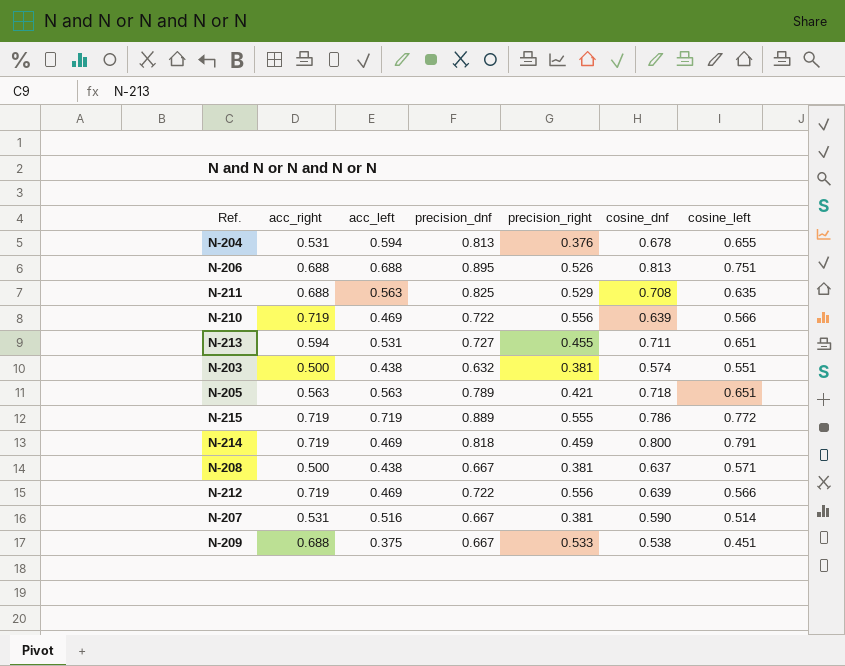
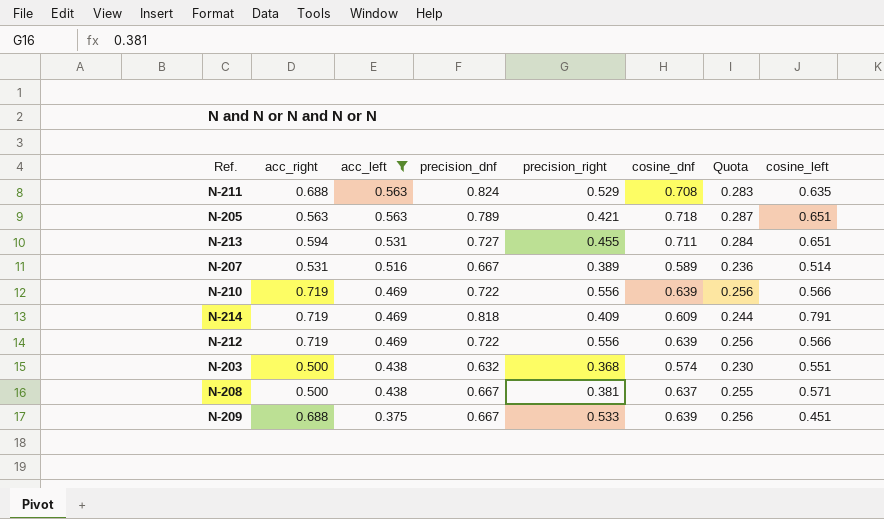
filter: none -> acc_left <= 0.563
row order: none -> acc_left descending
column Quota | formula: none -> [cosine_dnf] * 0.4
N-211 | precision_dnf: 0.825 -> 0.824
N-207 | precision_right: 0.381 -> 0.389
N-207 | cosine_dnf: 0.590 -> 0.589
N-214 | precision_right: 0.459 -> 0.409
N-214 | cosine_dnf: 0.800 -> 0.609
N-203 | precision_right: 0.381 -> 0.368
N-209 | cosine_dnf: 0.538 -> 0.639

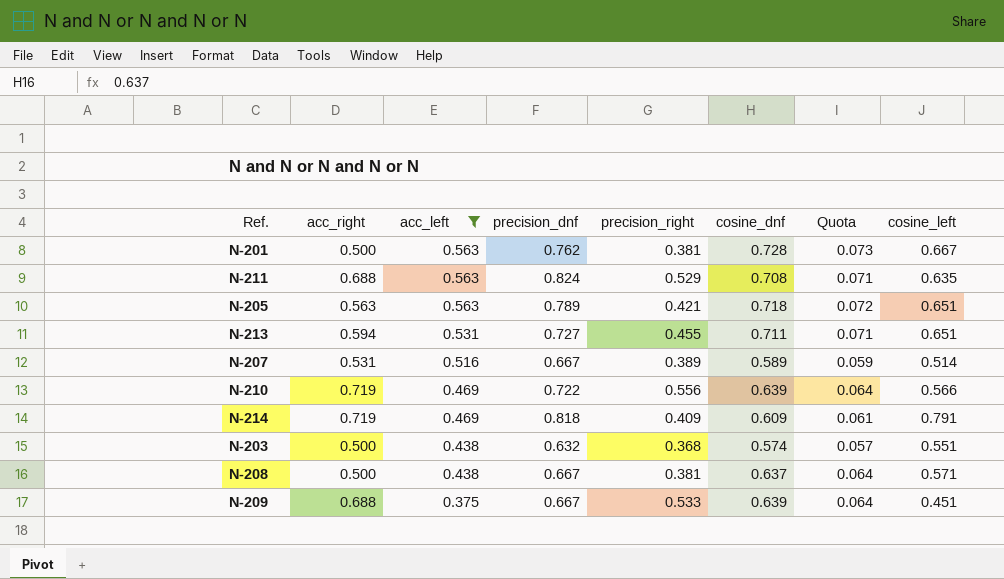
column Quota | formula: [cosine_dnf] * 0.4 -> [cosine_dnf] * 0.1
row N-212: 0.719 | 0.469 | 0.722 | 0.556 | 0.639 | 0.256 | 0.566 -> none
row N-201: none -> 0.500 | 0.563 | 0.762 | 0.381 | 0.728 | 0.073 | 0.667

